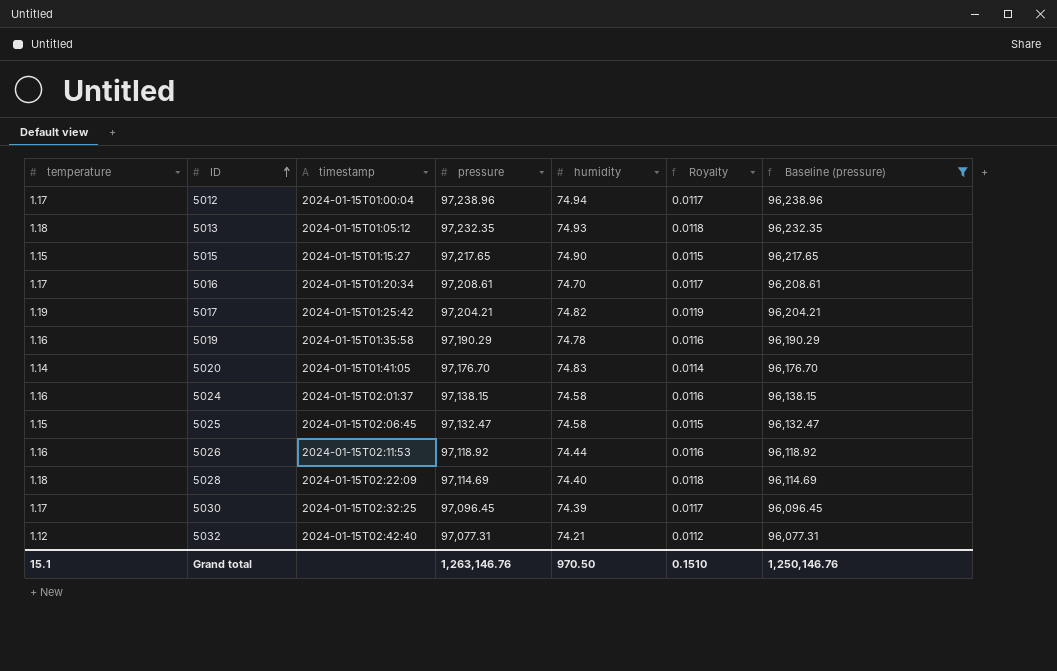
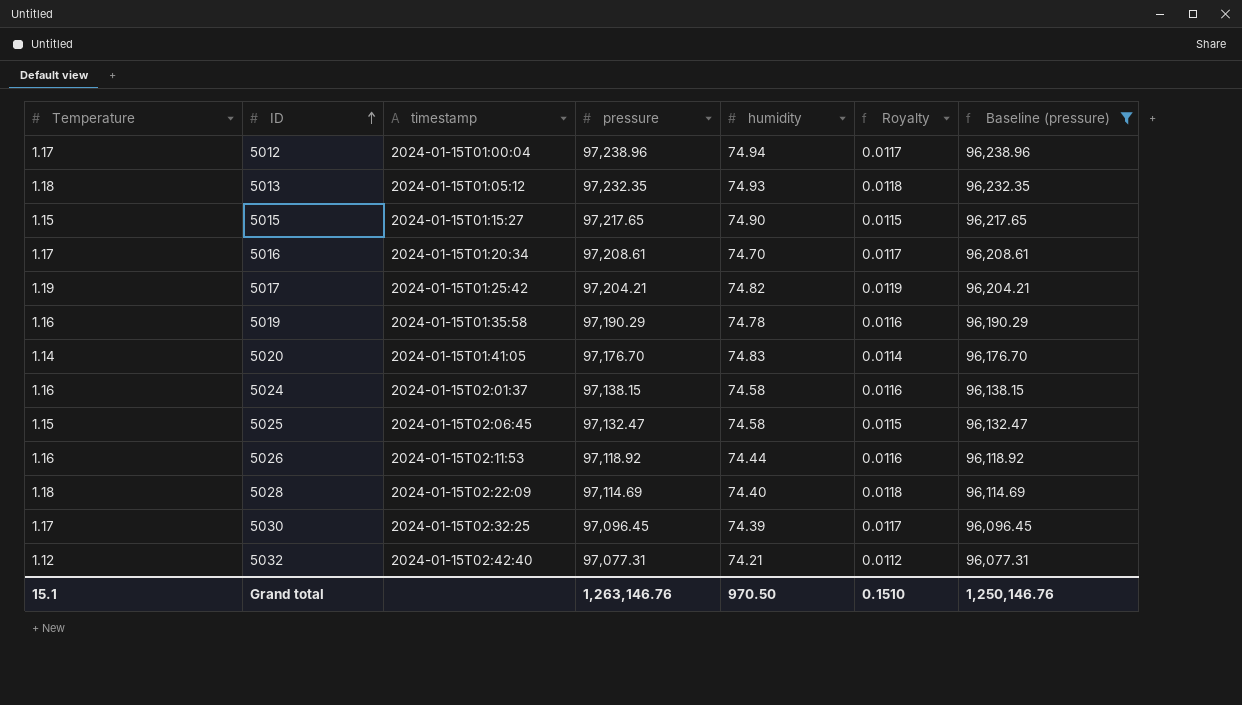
column name: temperature -> Temperature

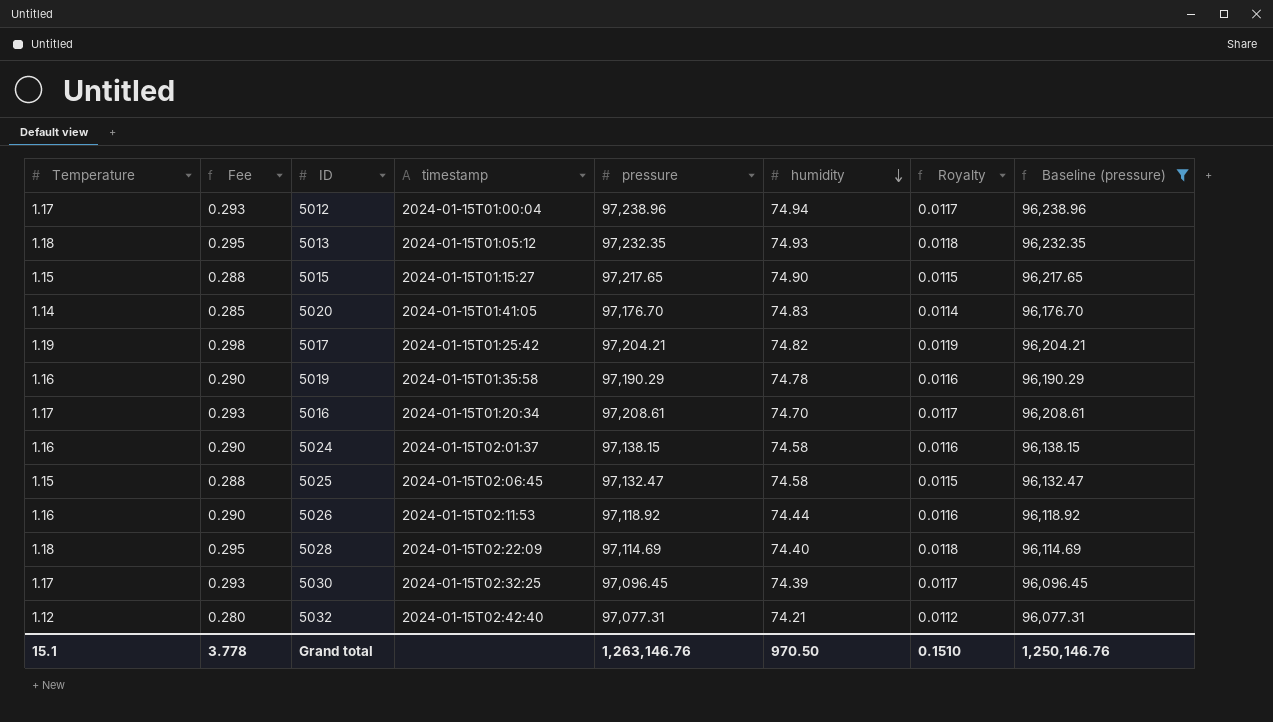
row order: ID ascending -> humidity descending
column Fee | formula: none -> [Temperature] * 0.25

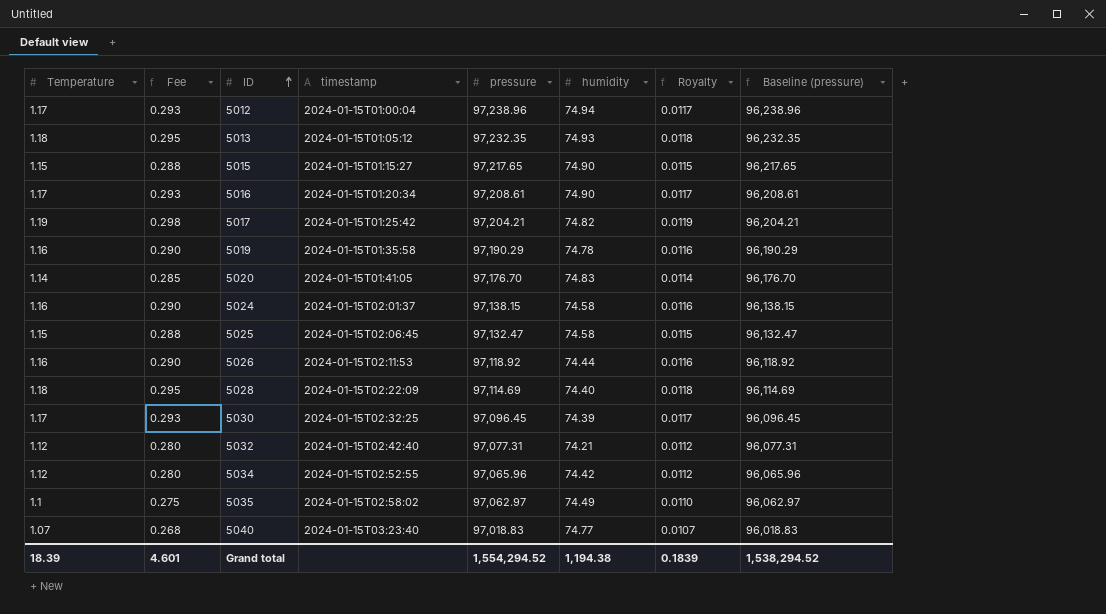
filter: Baseline (pressure) >= 96,077.31 -> none
row order: humidity descending -> ID ascending
5016 | humidity: 74.70 -> 74.90
Grand total | Temperature: 15.1 -> 18.39
Grand total | Fee: 3.778 -> 4.601
Grand total | pressure: 1,263,146.76 -> 1,554,294.52
Grand total | humidity: 970.50 -> 1,194.38
Grand total | Royalty: 0.1510 -> 0.1839
Grand total | Baseline (pressure): 1,250,146.76 -> 1,538,294.52

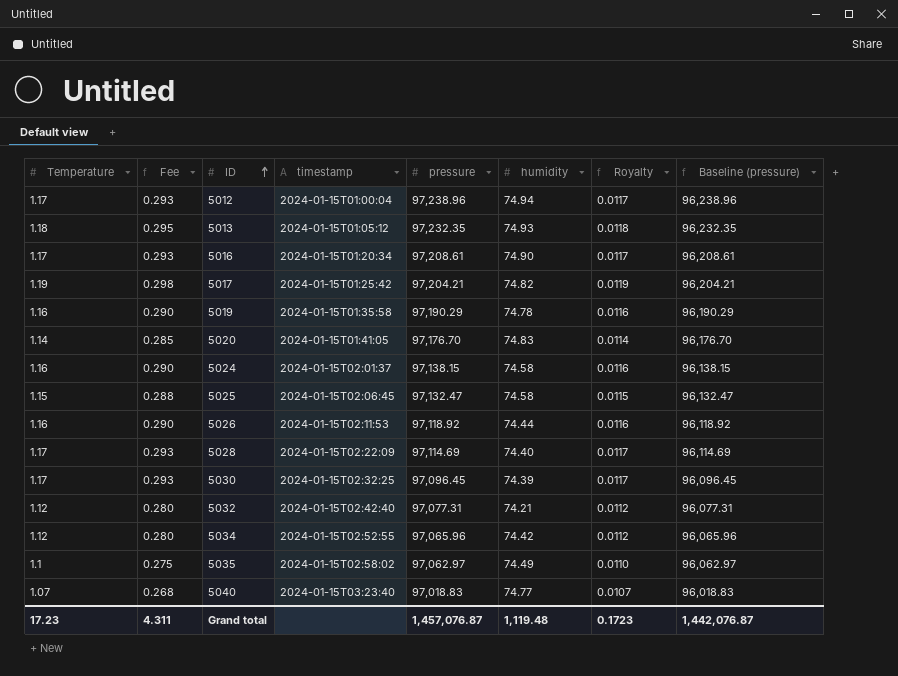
row 5015: 1.15 | 0.288 | 2024-01-15T01:15:27 | 97,217.65 | 74.90 | 0.0115 | 96,217.65 -> none
5028 | Temperature: 1.18 -> 1.17
5028 | Fee: 0.295 -> 0.293
5028 | Royalty: 0.0118 -> 0.0117
Grand total | Temperature: 18.39 -> 17.23
Grand total | Fee: 4.601 -> 4.311
Grand total | pressure: 1,554,294.52 -> 1,457,076.87
Grand total | humidity: 1,194.38 -> 1,119.48
Grand total | Royalty: 0.1839 -> 0.1723
Grand total | Baseline (pressure): 1,538,294.52 -> 1,442,076.87

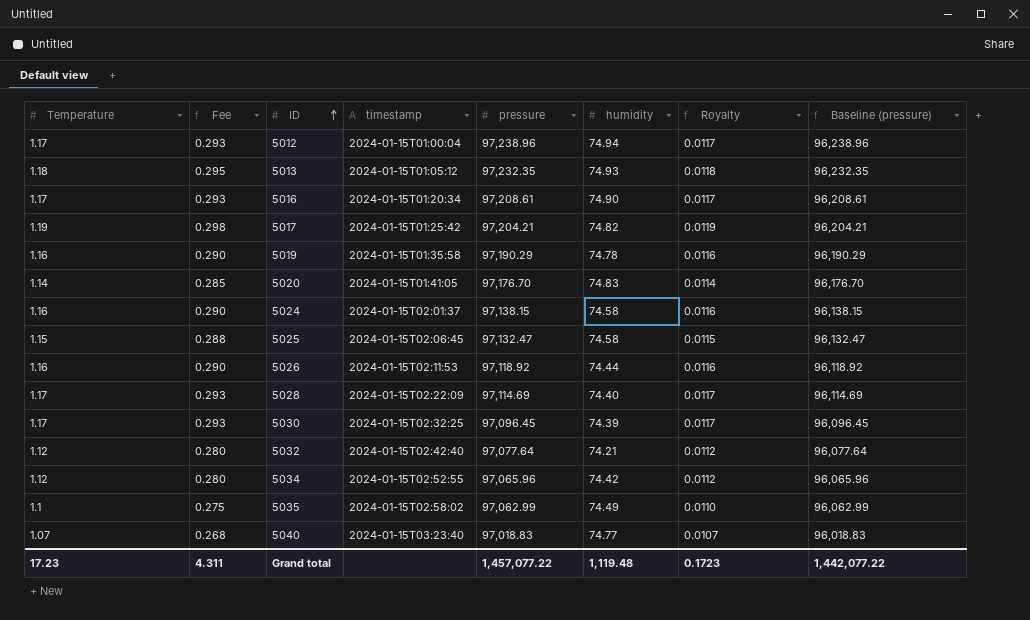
5032 | pressure: 97,077.31 -> 97,077.64
5032 | Baseline (pressure): 96,077.31 -> 96,077.64
5035 | pressure: 97,062.97 -> 97,062.99
5035 | Baseline (pressure): 96,062.97 -> 96,062.99
Grand total | pressure: 1,457,076.87 -> 1,457,077.22
Grand total | Baseline (pressure): 1,442,076.87 -> 1,442,077.22

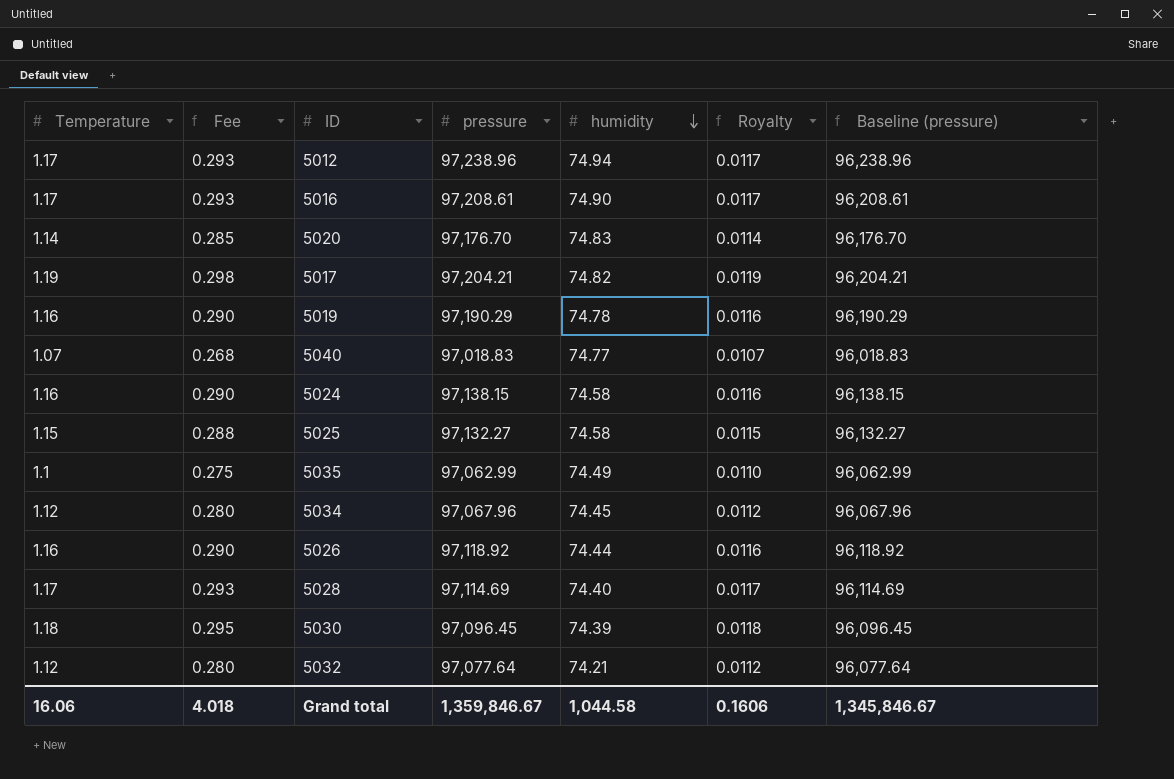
row order: ID ascending -> humidity descending
column timestamp | position: 4 -> none
row 5013: 1.18 | 0.295 | 2024-01-15T01:05:12 | 97,232.35 | 74.93 | 0.0118 | 96,232.35 -> none
5025 | pressure: 97,132.47 -> 97,132.27
5025 | Baseline (pressure): 96,132.47 -> 96,132.27
5034 | pressure: 97,065.96 -> 97,067.96
5034 | humidity: 74.42 -> 74.45
5034 | Baseline (pressure): 96,065.96 -> 96,067.96
5030 | Temperature: 1.17 -> 1.18
5030 | Fee: 0.293 -> 0.295
5030 | Royalty: 0.0117 -> 0.0118
Grand total | Temperature: 17.23 -> 16.06
Grand total | Fee: 4.311 -> 4.018
Grand total | pressure: 1,457,077.22 -> 1,359,846.67
Grand total | humidity: 1,119.48 -> 1,044.58
Grand total | Royalty: 0.1723 -> 0.1606
Grand total | Baseline (pressure): 1,442,077.22 -> 1,345,846.67

